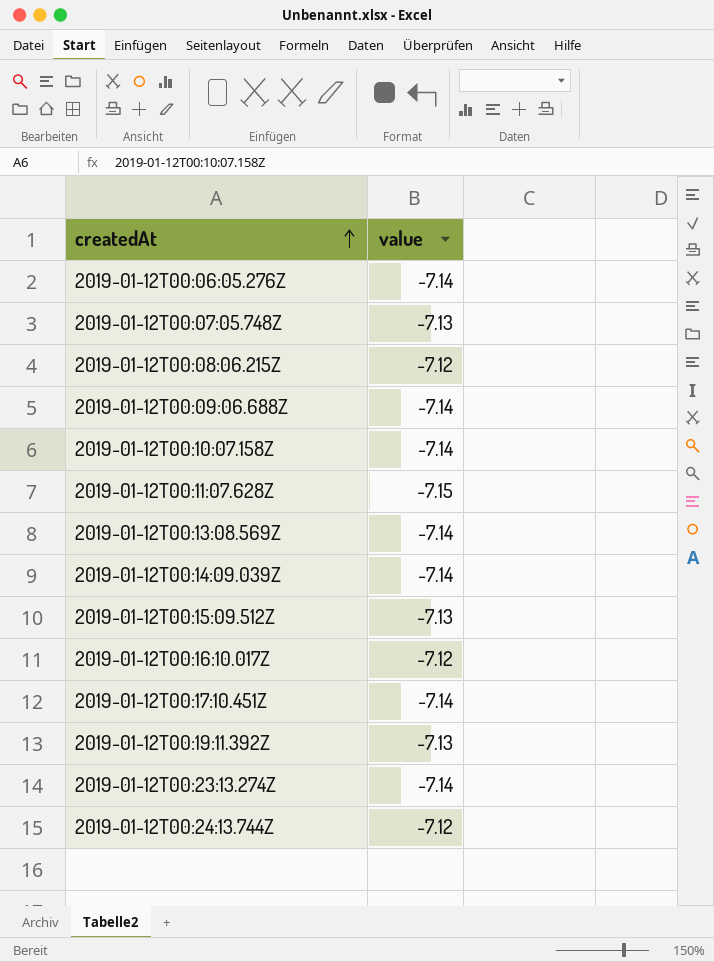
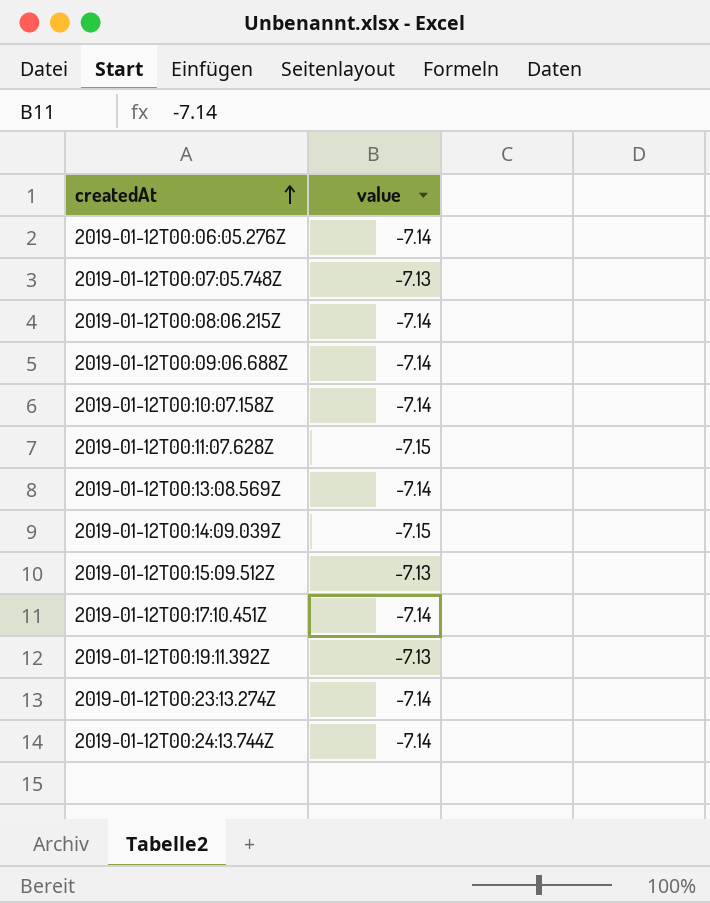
row 2019-01-12T00:16:10.017Z: -7.12 -> none
2019-01-12T00:08:06.215Z | value: -7.12 -> -7.14
2019-01-12T00:14:09.039Z | value: -7.14 -> -7.15
2019-01-12T00:24:13.744Z | value: -7.12 -> -7.14

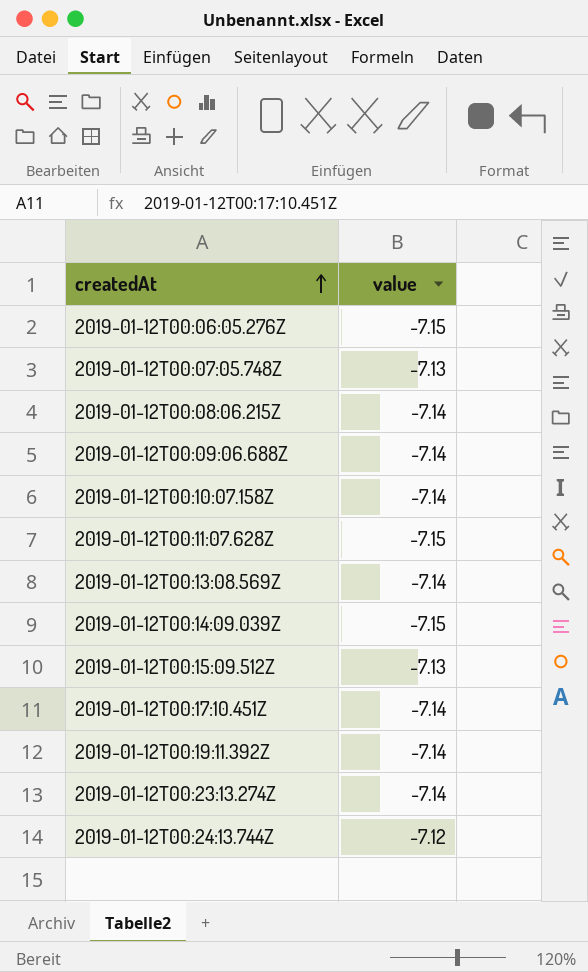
2019-01-12T00:06:05.276Z | value: -7.14 -> -7.15
2019-01-12T00:19:11.392Z | value: -7.13 -> -7.14
2019-01-12T00:24:13.744Z | value: -7.14 -> -7.12

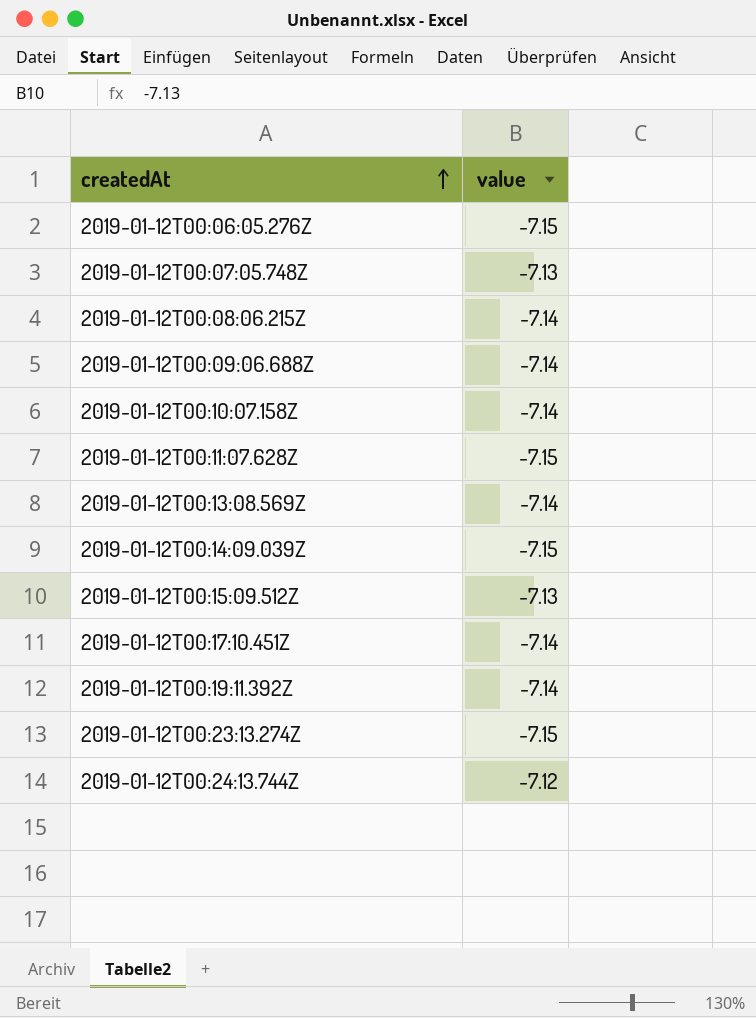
2019-01-12T00:23:13.274Z | value: -7.14 -> -7.15

